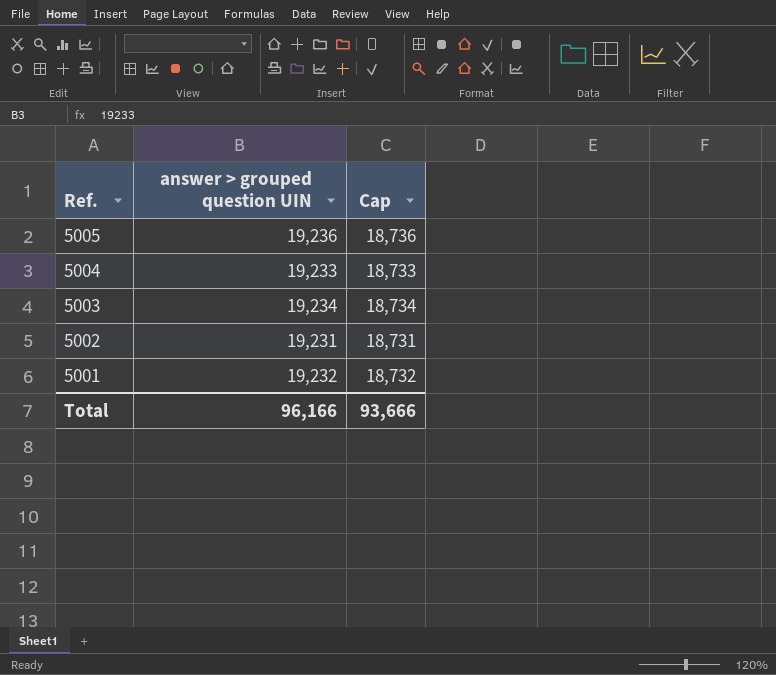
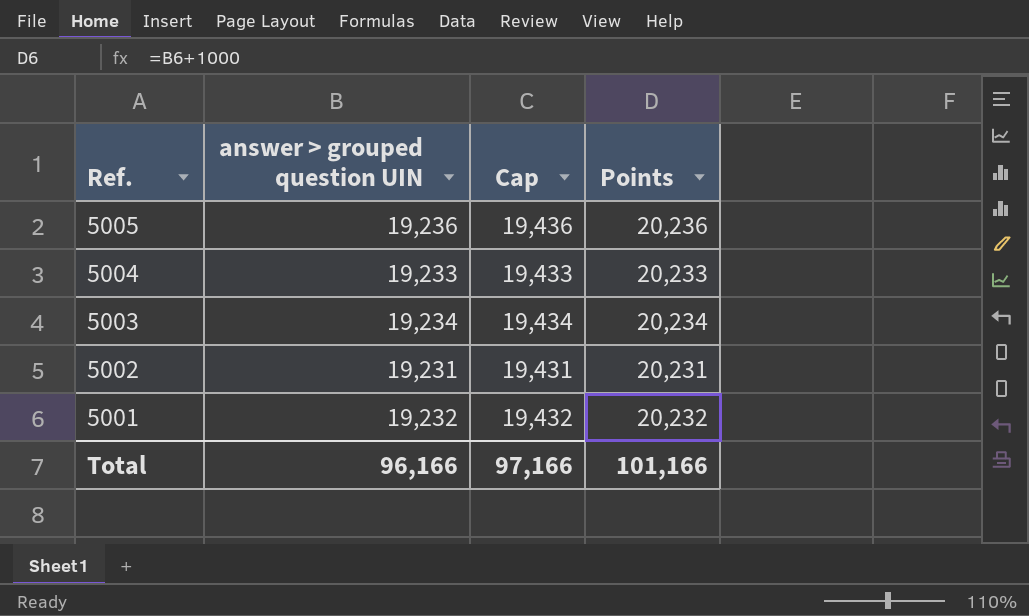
column Cap | formula: [answer > grouped question UIN] - 500 -> [answer > grouped question UIN] + 200
column Points | formula: none -> [answer > grouped question UIN] + 1000
Total | Cap: 93,666 -> 97,166

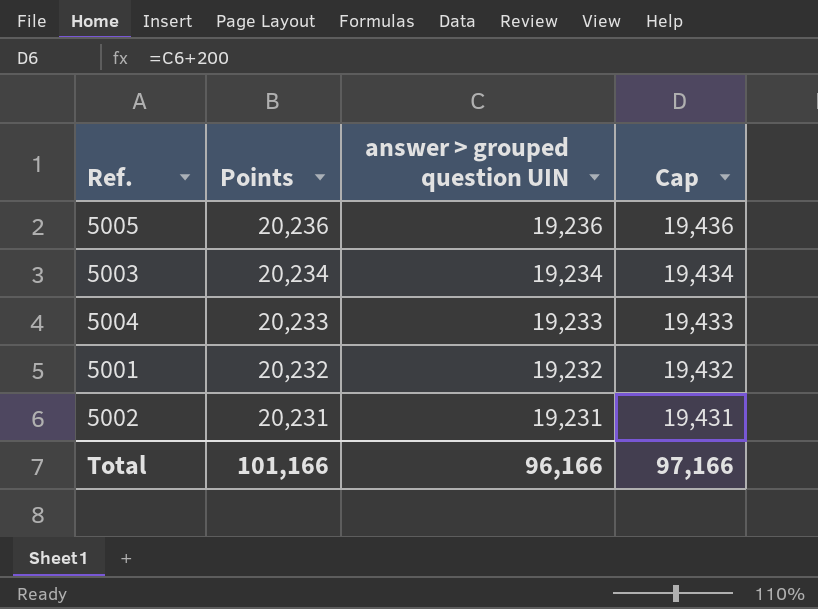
row order: Ref. descending -> Points descending
column Points | position: 4 -> 2

